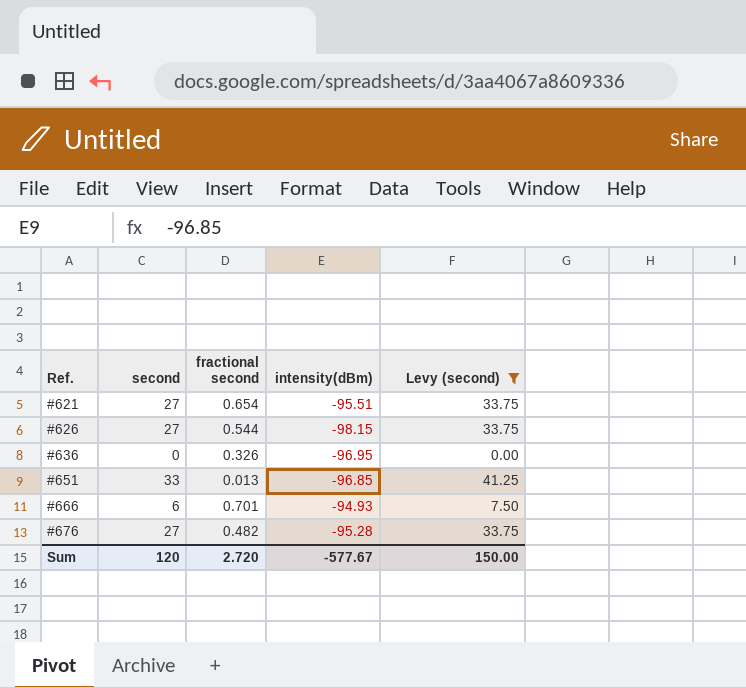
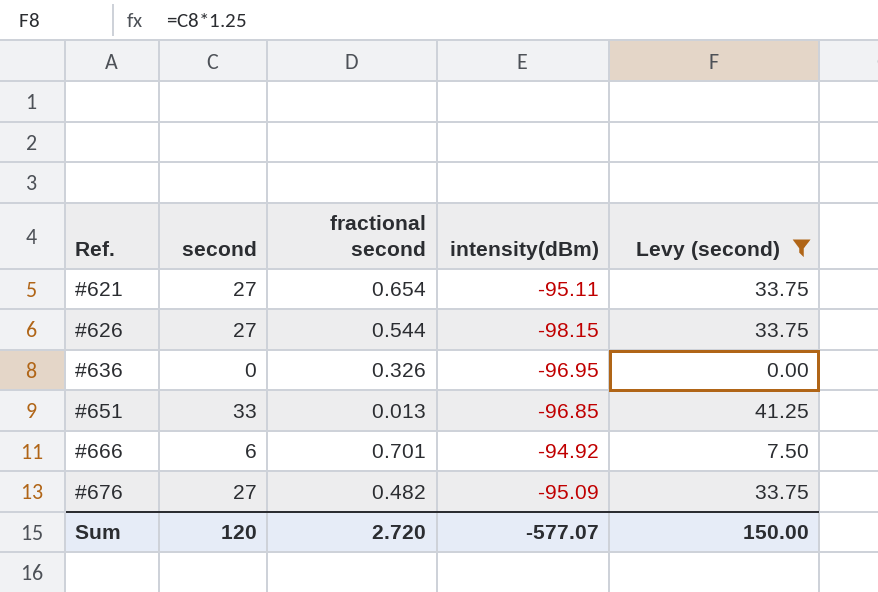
#621 | intensity(dBm): -95.51 -> -95.11
#666 | intensity(dBm): -94.93 -> -94.92
#676 | intensity(dBm): -95.28 -> -95.09
Sum | intensity(dBm): -577.67 -> -577.07

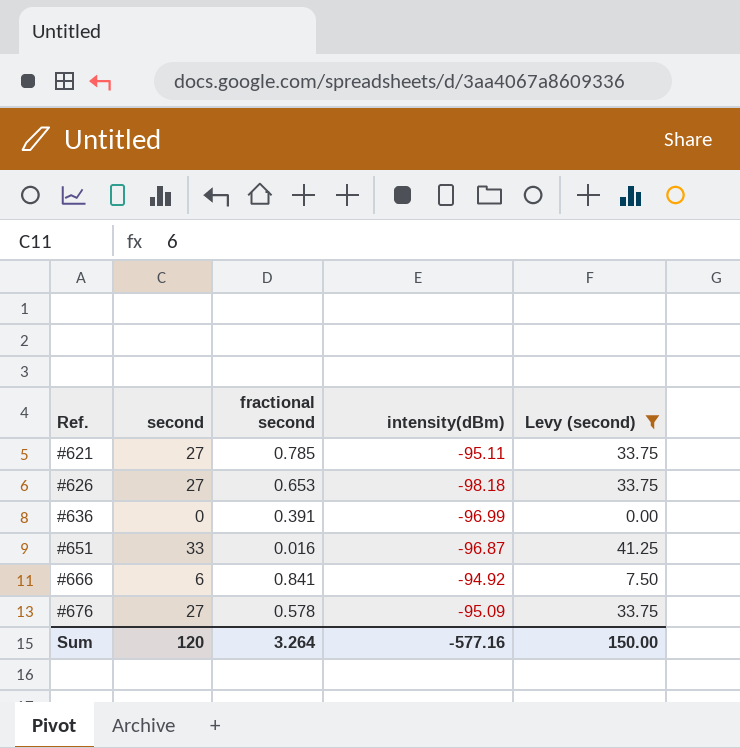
#621 | fractional second: 0.654 -> 0.785
#626 | fractional second: 0.544 -> 0.653
#626 | intensity(dBm): -98.15 -> -98.18
#636 | fractional second: 0.326 -> 0.391
#636 | intensity(dBm): -96.95 -> -96.99
#651 | fractional second: 0.013 -> 0.016
#651 | intensity(dBm): -96.85 -> -96.87
#666 | fractional second: 0.701 -> 0.841
#676 | fractional second: 0.482 -> 0.578
Sum | fractional second: 2.720 -> 3.264
Sum | intensity(dBm): -577.07 -> -577.16

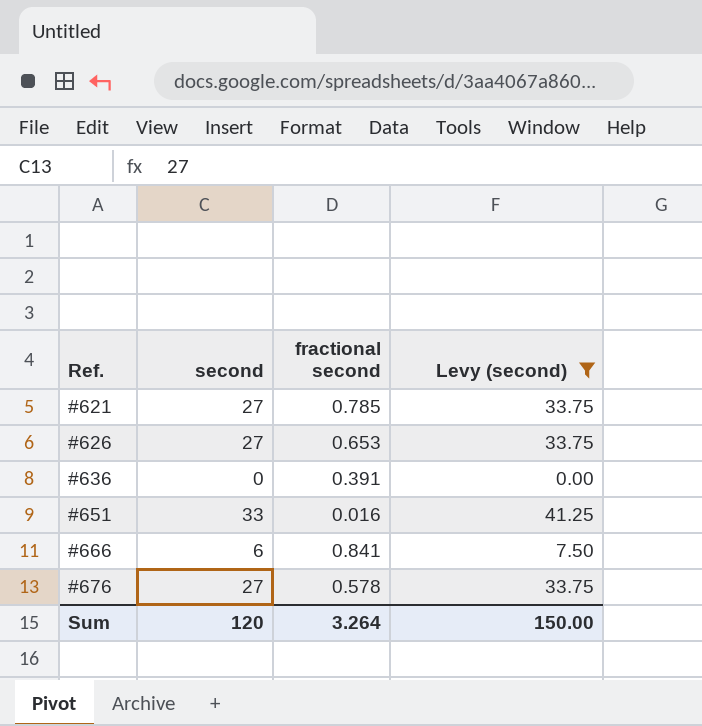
column intensity(dBm) | position: 4 -> none

